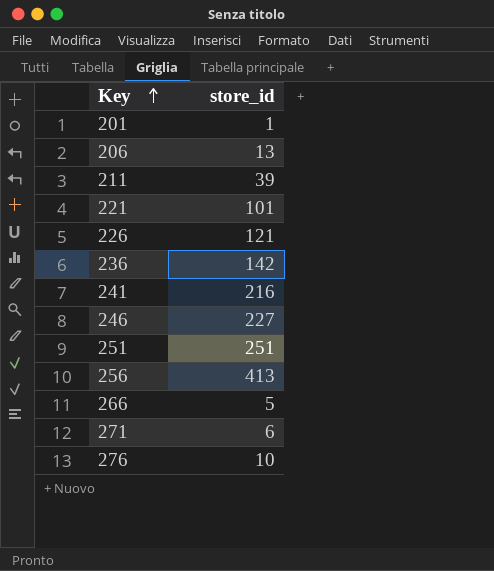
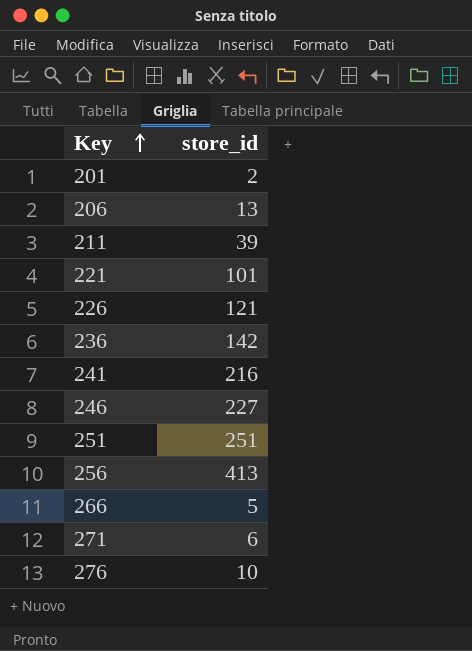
201 | store_id: 1 -> 2

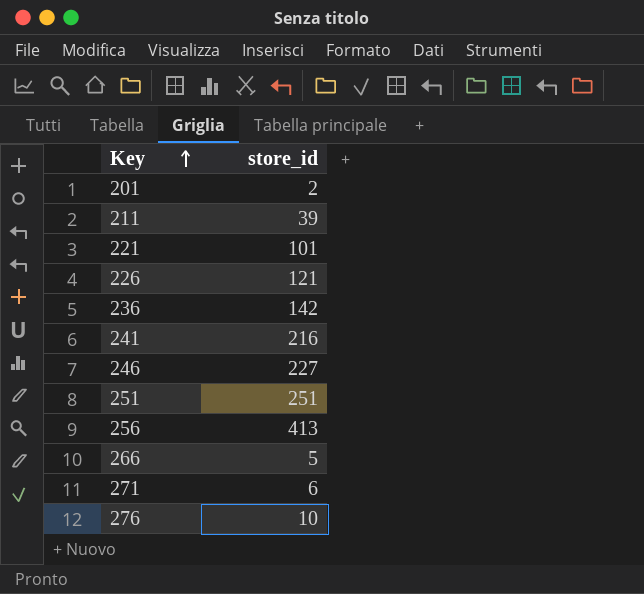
row 206: 13 -> none

